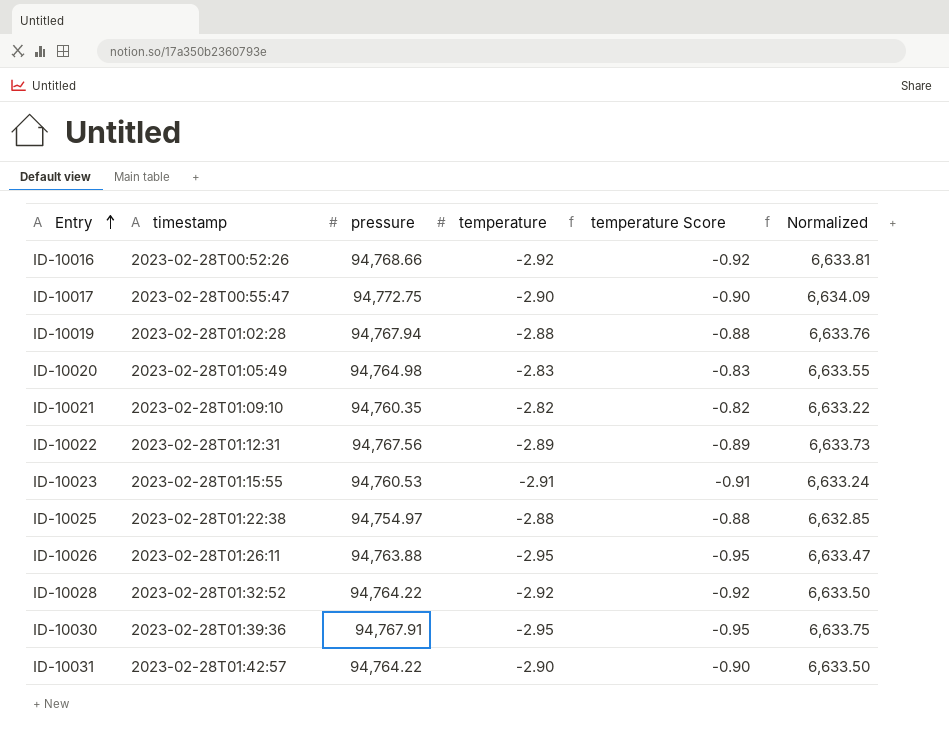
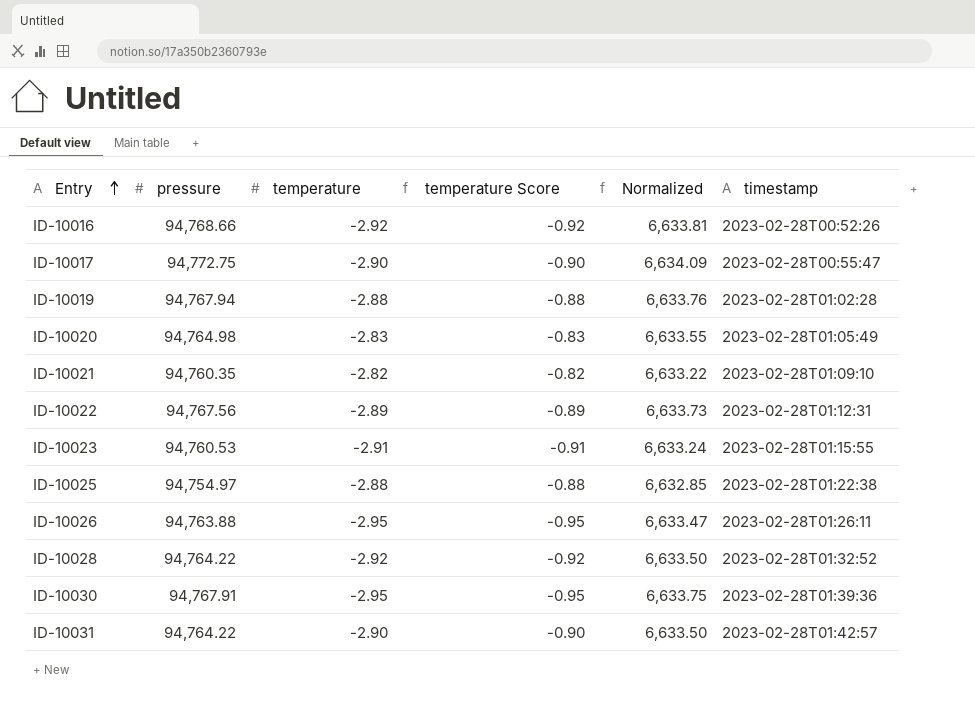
column timestamp | position: 2 -> 6

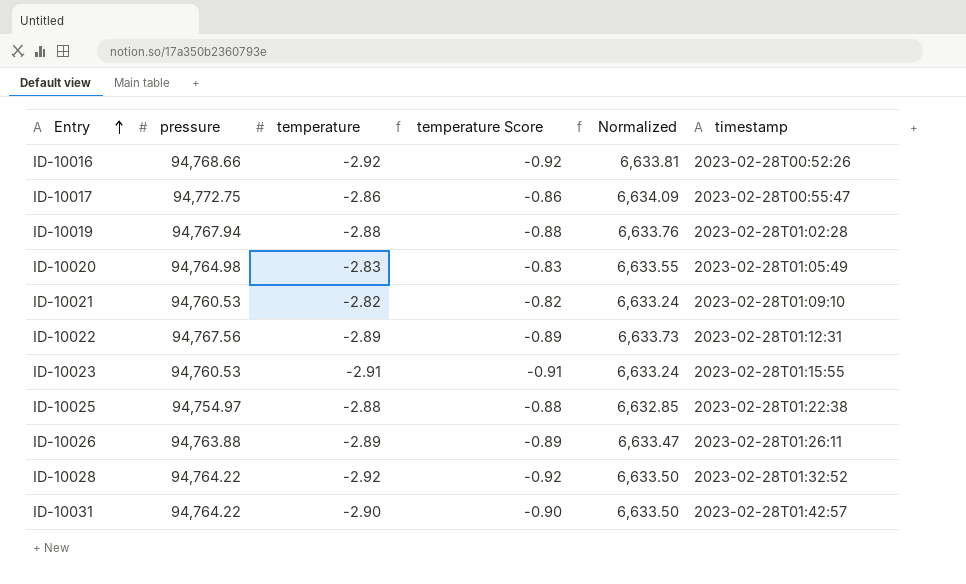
row ID-10030: 94,767.91 | -2.95 | -0.95 | 6,633.75 | 2023-02-28T01:39:36 -> none
ID-10017 | temperature: -2.90 -> -2.86
ID-10017 | temperature Score: -0.90 -> -0.86
ID-10021 | pressure: 94,760.35 -> 94,760.53
ID-10021 | Normalized: 6,633.22 -> 6,633.24
ID-10026 | temperature: -2.95 -> -2.89
ID-10026 | temperature Score: -0.95 -> -0.89

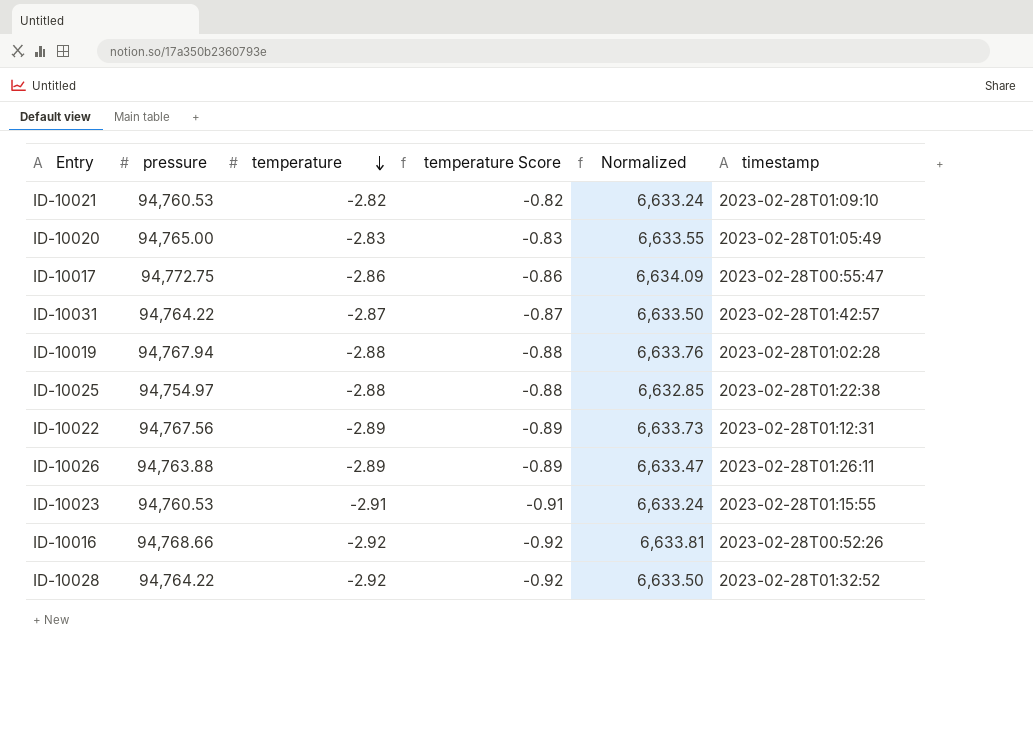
row order: Entry ascending -> temperature descending
ID-10020 | pressure: 94,764.98 -> 94,765.00
ID-10031 | temperature: -2.90 -> -2.87
ID-10031 | temperature Score: -0.90 -> -0.87

